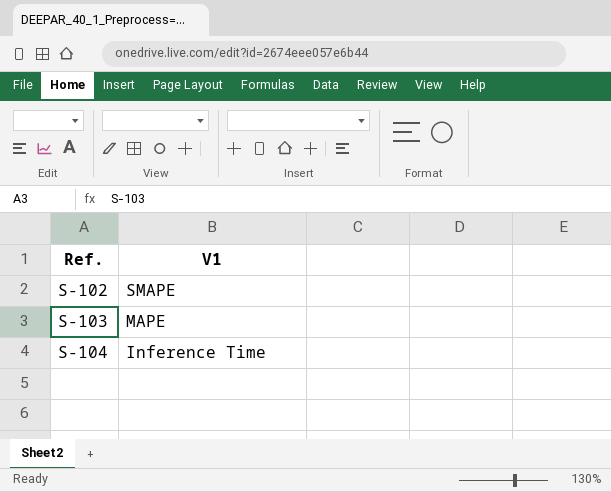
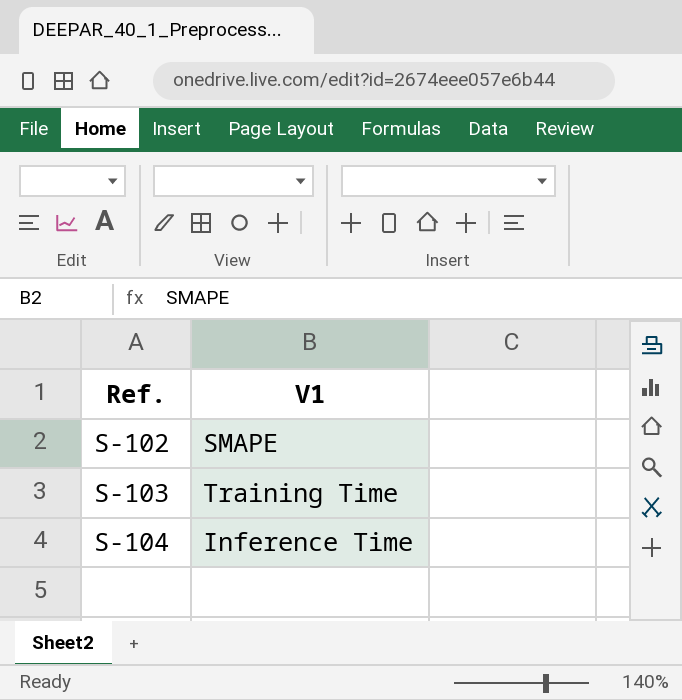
S-103 | V1: MAPE -> Training Time

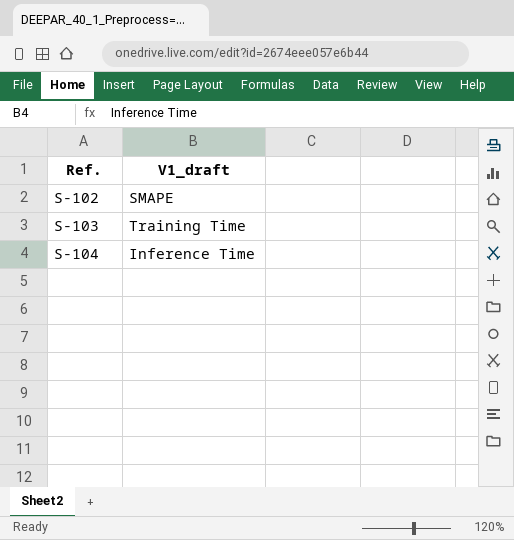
column name: V1 -> V1_draft

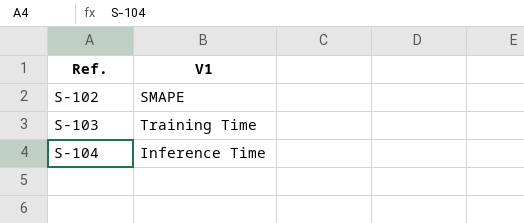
column name: V1_draft -> V1

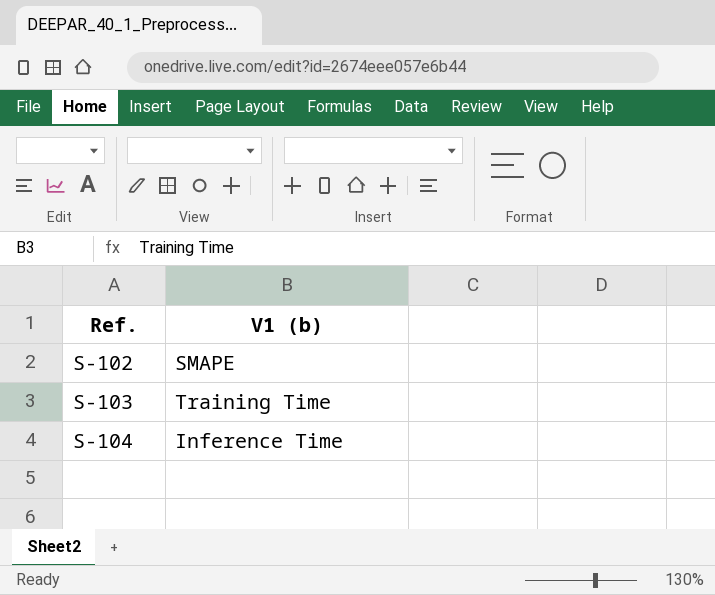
column name: V1 -> V1 (b)

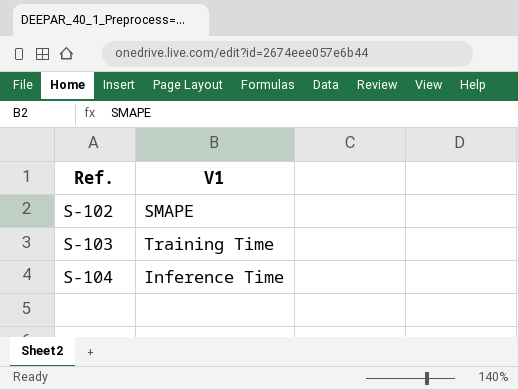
column name: V1 (b) -> V1

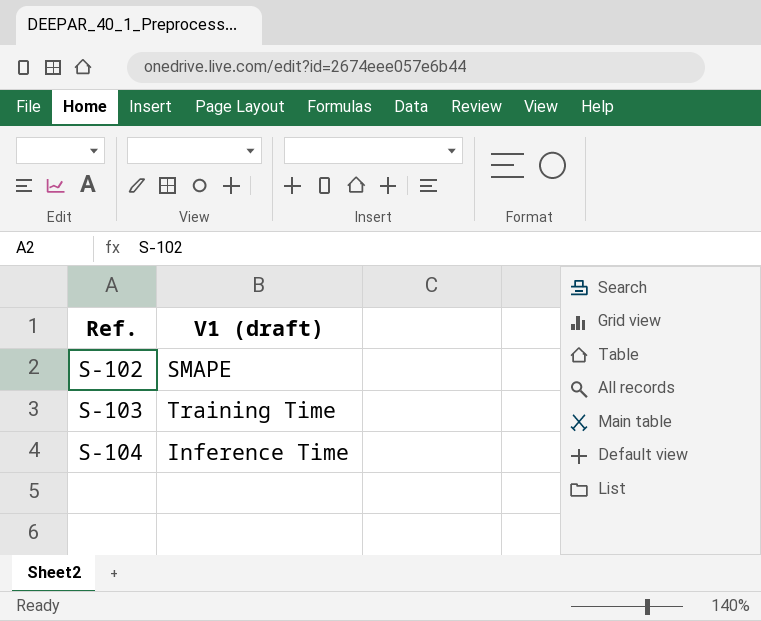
column name: V1 -> V1 (draft)

